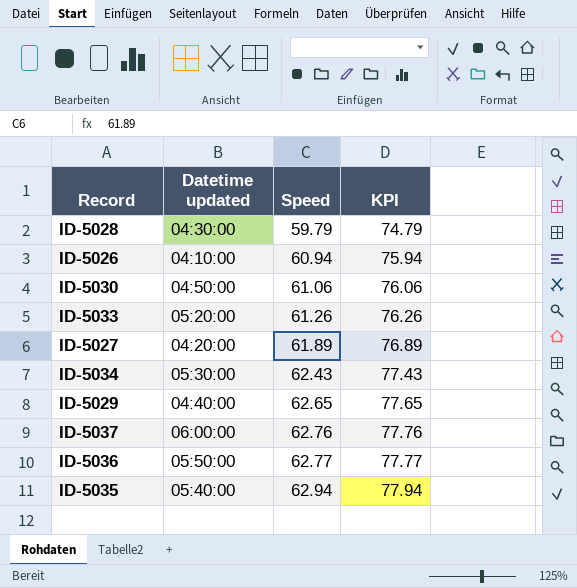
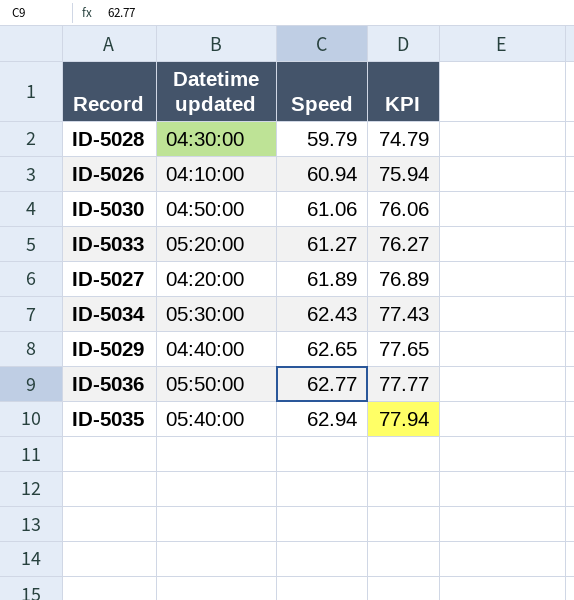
row ID-5037: 06:00:00 | 62.76 | 77.76 -> none
ID-5033 | Speed: 61.26 -> 61.27
ID-5033 | KPI: 76.26 -> 76.27

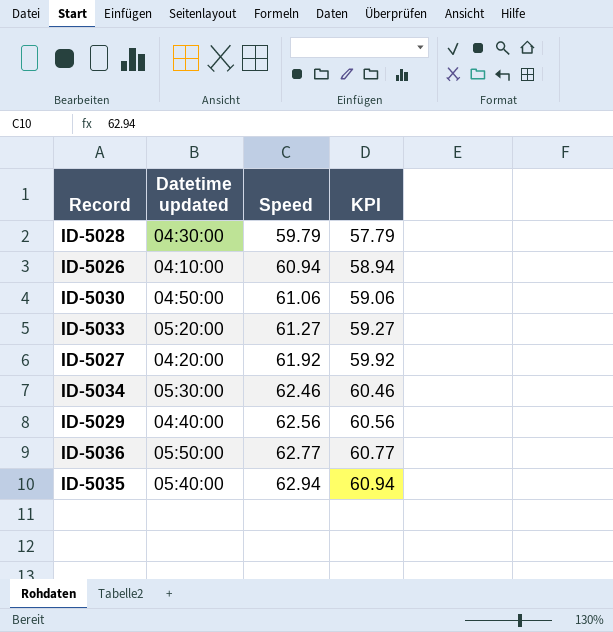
column KPI | formula: [Speed] + 15 -> [Speed] - 2
ID-5027 | Speed: 61.89 -> 61.92
ID-5034 | Speed: 62.43 -> 62.46
ID-5029 | Speed: 62.65 -> 62.56

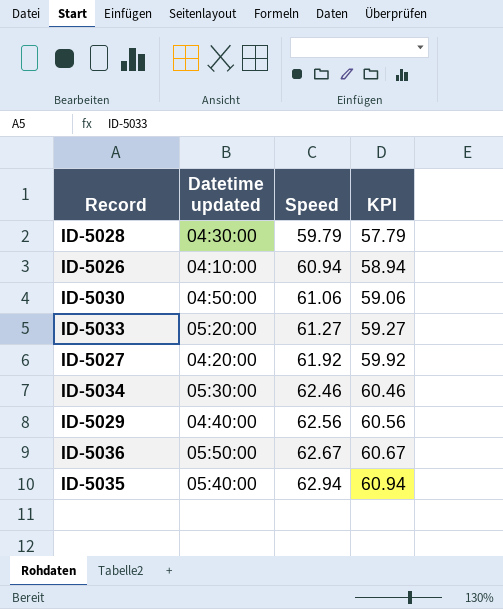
ID-5036 | Speed: 62.77 -> 62.67
ID-5036 | KPI: 60.77 -> 60.67

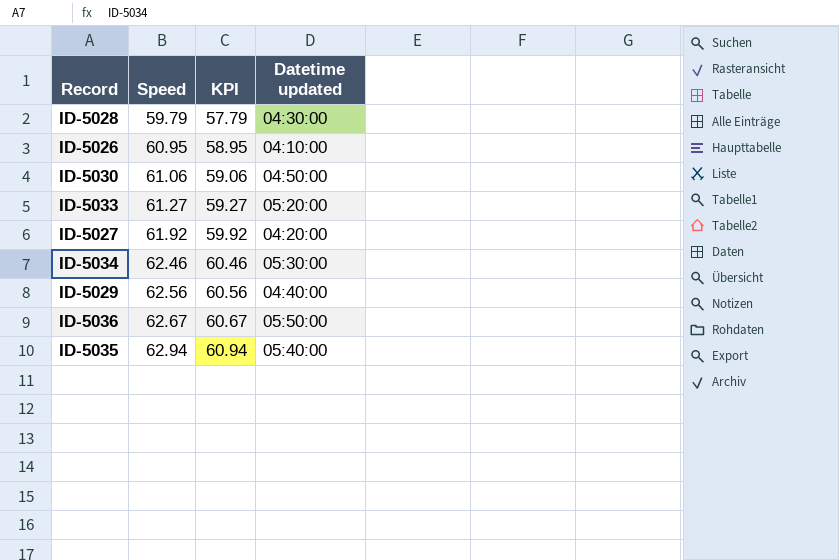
column Datetime updated | position: 2 -> 4
ID-5026 | Speed: 60.94 -> 60.95
ID-5026 | KPI: 58.94 -> 58.95

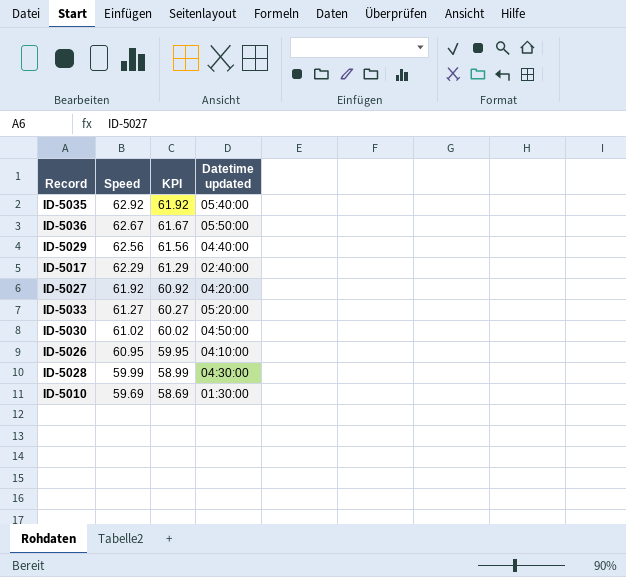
row order: Speed ascending -> Speed descending
column KPI | formula: [Speed] - 2 -> [Speed] - 1
row ID-5034: 62.46 | 60.46 | 05:30:00 -> none
ID-5035 | Speed: 62.94 -> 62.92
row ID-5017: none -> 62.29 | 61.29 | 02:40:00
ID-5030 | Speed: 61.06 -> 61.02
ID-5028 | Speed: 59.79 -> 59.99
row ID-5010: none -> 59.69 | 58.69 | 01:30:00

